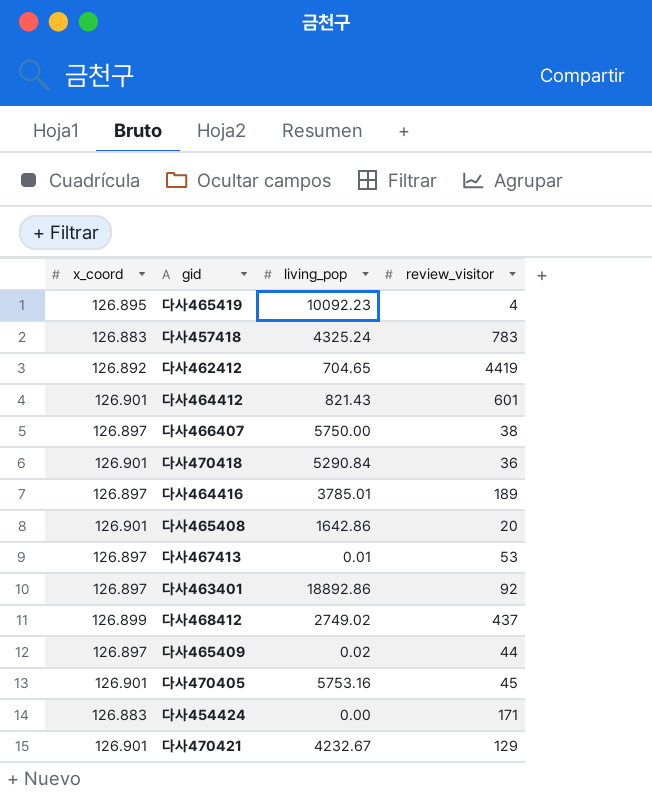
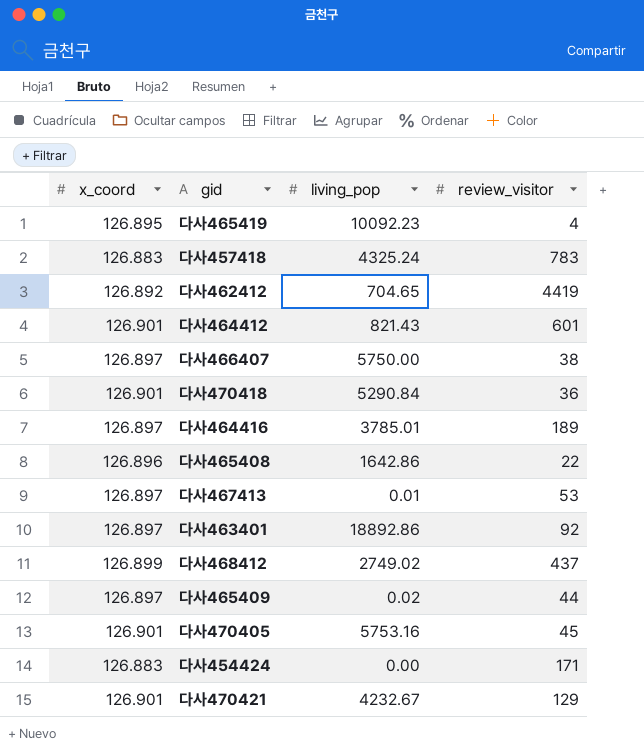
다사465408 | x_coord: 126.901 -> 126.896
다사465408 | review_visitor: 20 -> 22

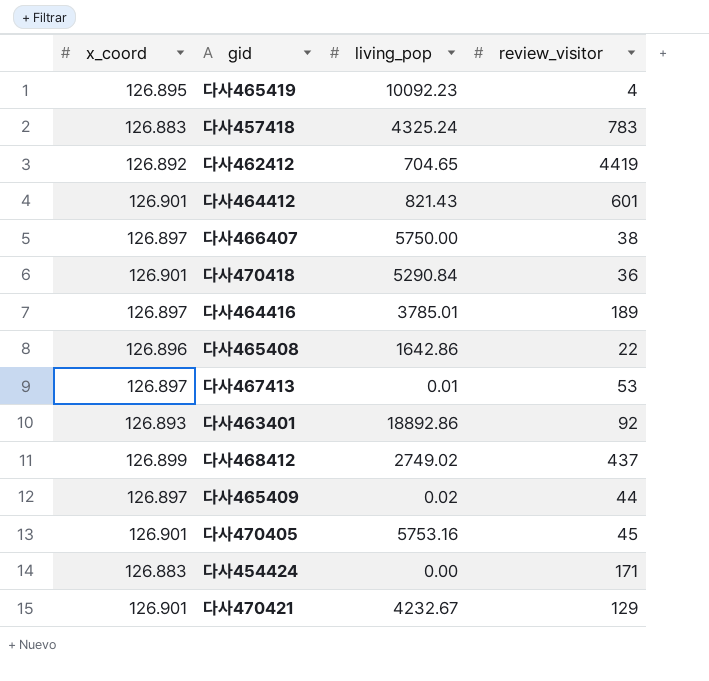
다사463401 | x_coord: 126.897 -> 126.893

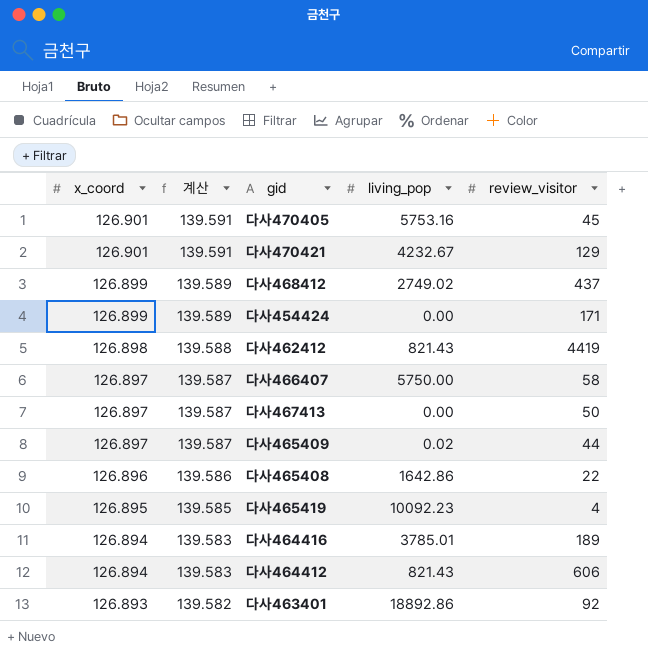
row order: none -> x_coord descending
column 계산 | formula: none -> [x_coord] * 1.1
row 다사457418: 126.883 | 4325.24 | 783 -> none
row 다사470418: 126.901 | 5290.84 | 36 -> none
다사454424 | x_coord: 126.883 -> 126.899
다사462412 | x_coord: 126.892 -> 126.898
다사462412 | living_pop: 704.65 -> 821.43
다사466407 | review_visitor: 38 -> 58
다사467413 | living_pop: 0.01 -> 0.00
다사467413 | review_visitor: 53 -> 50
다사464416 | x_coord: 126.897 -> 126.894
다사464412 | x_coord: 126.901 -> 126.894
다사464412 | review_visitor: 601 -> 606

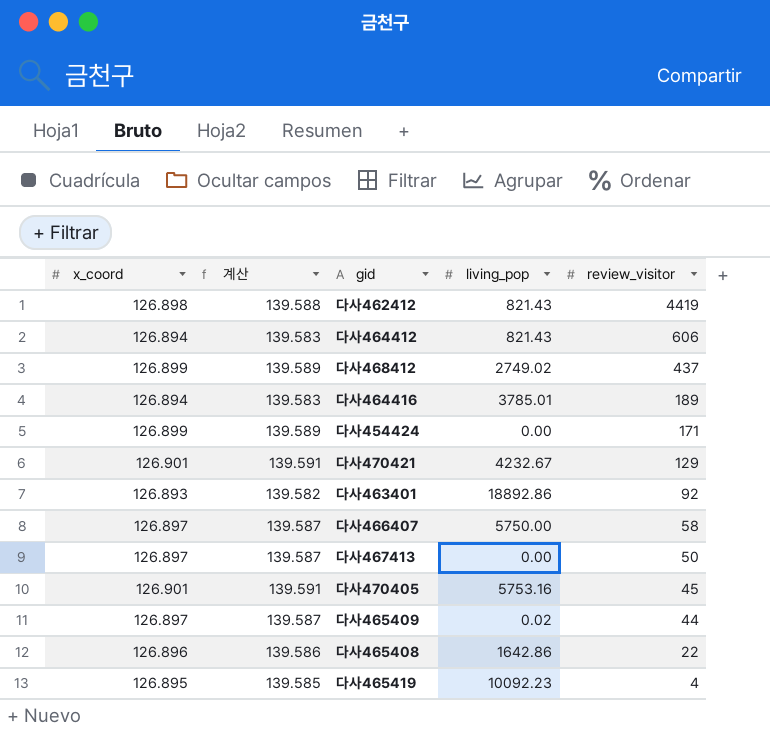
row order: x_coord descending -> review_visitor descending

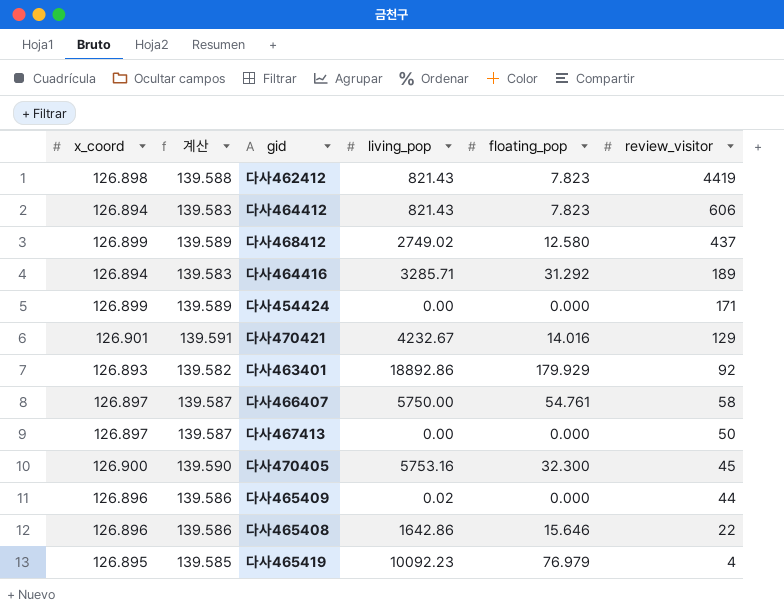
column floating_pop | position: none -> 5
다사464416 | living_pop: 3785.01 -> 3285.71
다사470405 | x_coord: 126.901 -> 126.900
다사470405 | 계산: 139.591 -> 139.590
다사465409 | x_coord: 126.897 -> 126.896
다사465409 | 계산: 139.587 -> 139.586

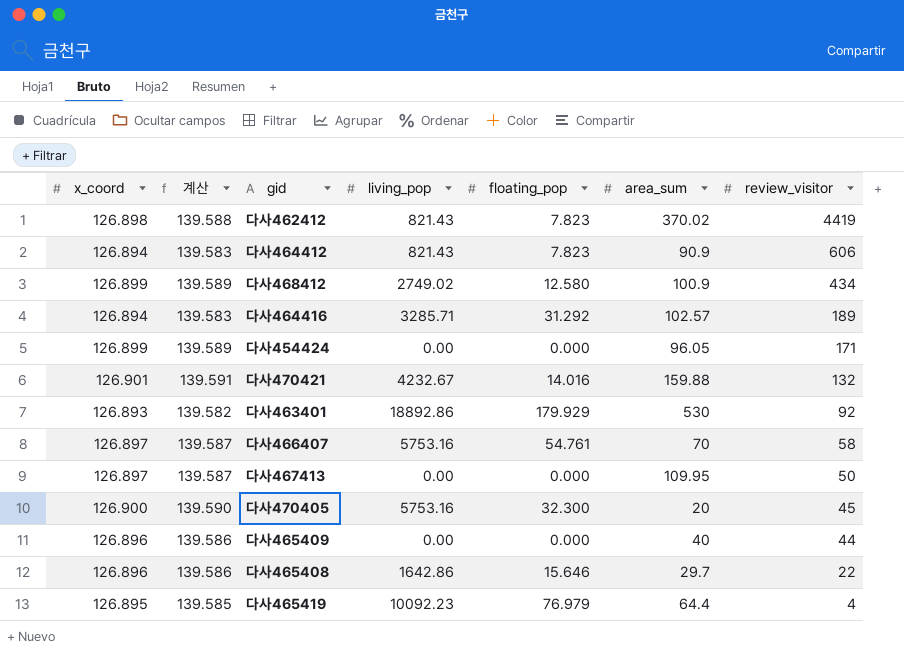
column area_sum | position: none -> 6
다사468412 | review_visitor: 437 -> 434
다사470421 | review_visitor: 129 -> 132
다사466407 | living_pop: 5750.00 -> 5753.16
다사465409 | living_pop: 0.02 -> 0.00

